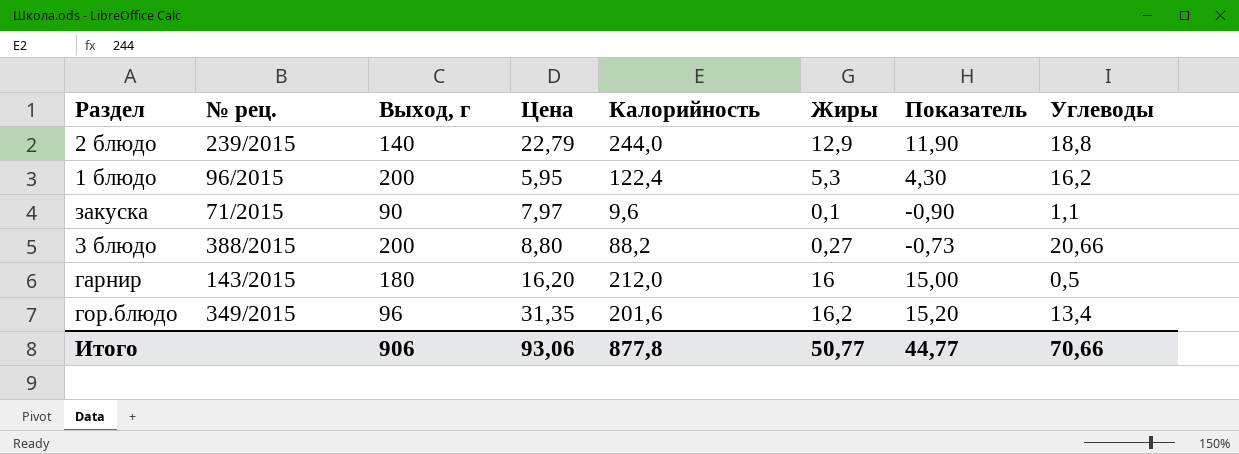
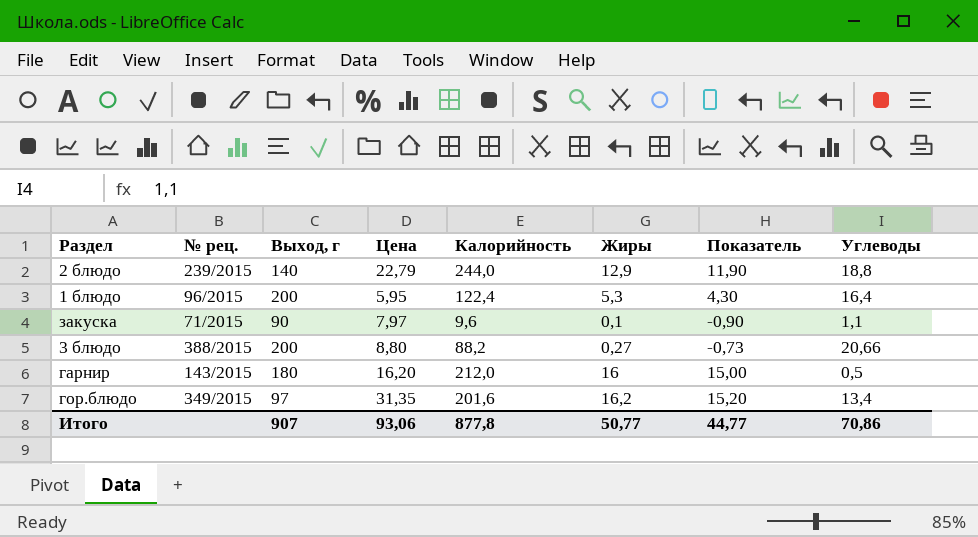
1 блюдо | Углеводы: 16,2 -> 16,4
гор.блюдо | Выход, г: 96 -> 97
Итого | Выход, г: 906 -> 907
Итого | Углеводы: 70,66 -> 70,86

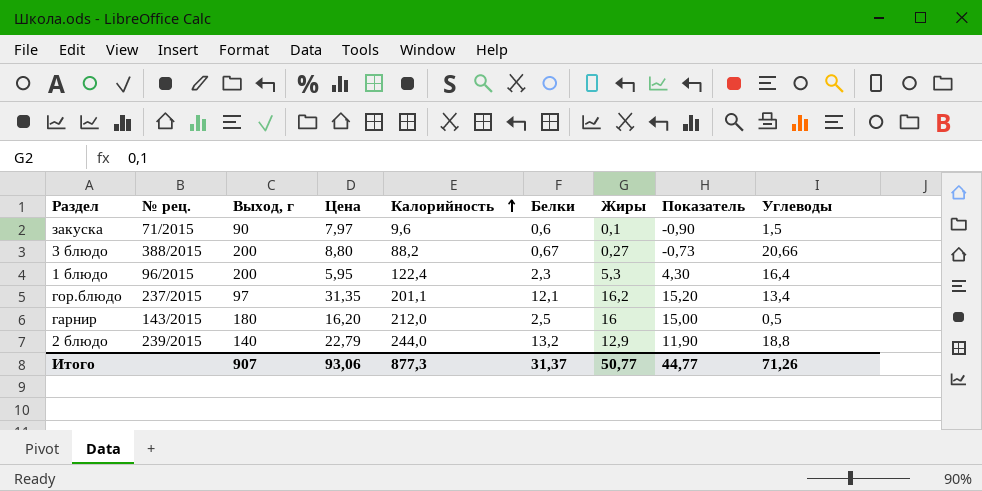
row order: none -> Калорийность ascending
column Белки | position: none -> 6
закуска | Углеводы: 1,1 -> 1,5
гор.блюдо | № рец.: 349/2015 -> 237/2015
гор.блюдо | Калорийность: 201,6 -> 201,1
Итого | Калорийность: 877,8 -> 877,3
Итого | Углеводы: 70,86 -> 71,26

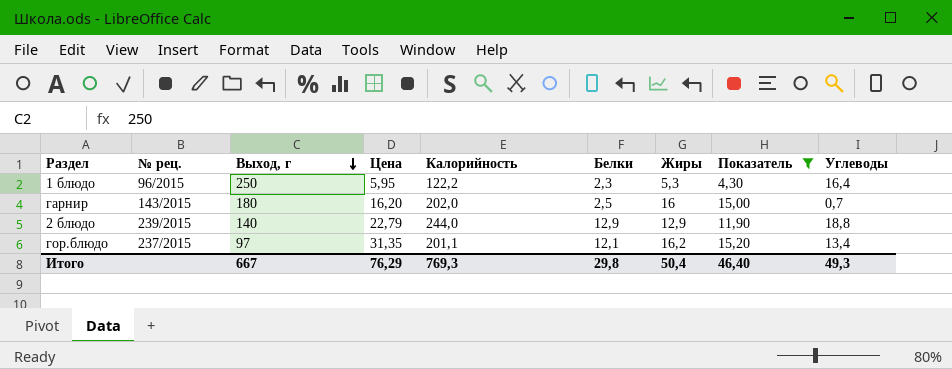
filter: none -> Показатель >= 4,30
row order: Калорийность ascending -> Выход, г descending
1 блюдо | Выход, г: 200 -> 250
1 блюдо | Калорийность: 122,4 -> 122,2
гарнир | Калорийность: 212,0 -> 202,0
гарнир | Углеводы: 0,5 -> 0,7
2 блюдо | Белки: 13,2 -> 12,9
Итого | Выход, г: 907 -> 667
Итого | Цена: 93,06 -> 76,29
Итого | Калорийность: 877,3 -> 769,3
Итого | Белки: 31,37 -> 29,8
Итого | Жиры: 50,77 -> 50,4
Итого | Показатель: 44,77 -> 46,40
Итого | Углеводы: 71,26 -> 49,3

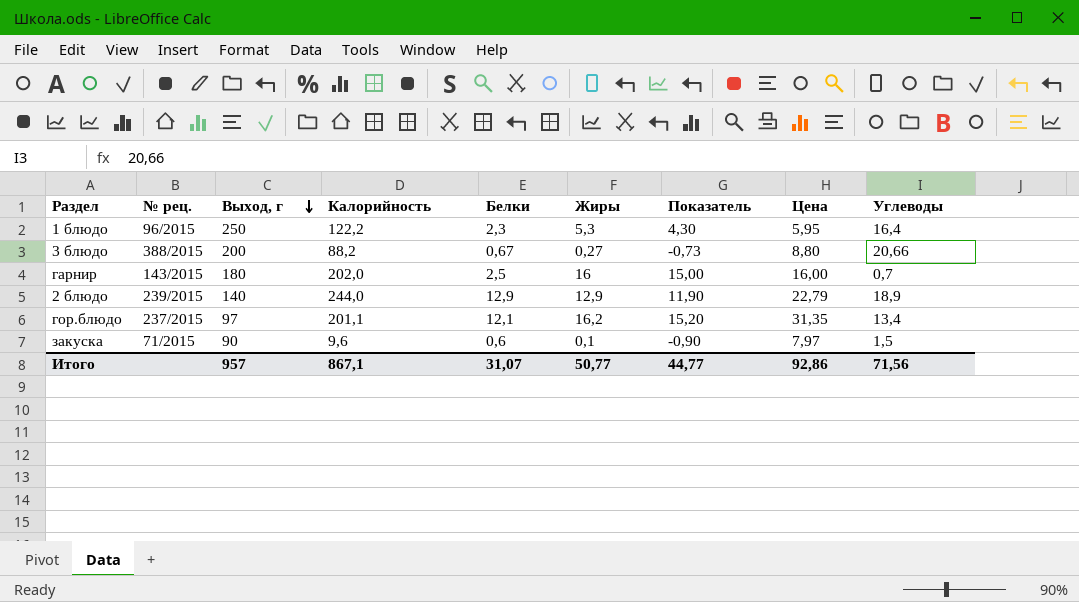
filter: Показатель >= 4,30 -> none
column Цена | position: 4 -> 8
гарнир | Цена: 16,20 -> 16,00
2 блюдо | Углеводы: 18,8 -> 18,9
Итого | Выход, г: 667 -> 957
Итого | Калорийность: 769,3 -> 867,1
Итого | Белки: 29,8 -> 31,07
Итого | Жиры: 50,4 -> 50,77
Итого | Показатель: 46,40 -> 44,77
Итого | Цена: 76,29 -> 92,86
Итого | Углеводы: 49,3 -> 71,56

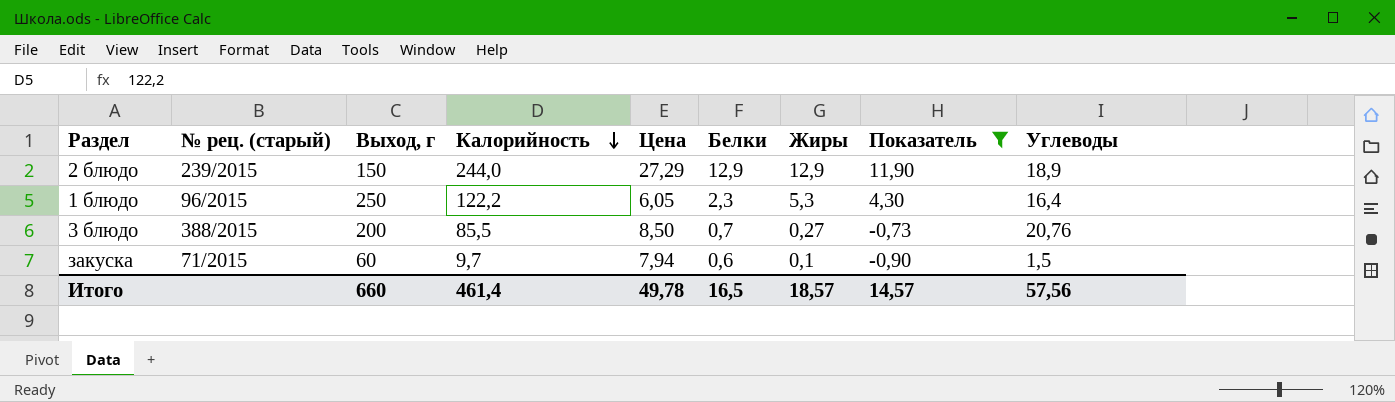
filter: none -> Показатель <= 11,90
row order: Выход, г descending -> Калорийность descending
column name: № рец. -> № рец. (старый)
column Цена | position: 8 -> 5
2 блюдо | Выход, г: 140 -> 150
2 блюдо | Цена: 22,79 -> 27,29
1 блюдо | Цена: 5,95 -> 6,05
3 блюдо | Калорийность: 88,2 -> 85,5
3 блюдо | Цена: 8,80 -> 8,50
3 блюдо | Белки: 0,67 -> 0,7
3 блюдо | Углеводы: 20,66 -> 20,76
закуска | Выход, г: 90 -> 60
закуска | Калорийность: 9,6 -> 9,7
закуска | Цена: 7,97 -> 7,94
Итого | Выход, г: 957 -> 660
Итого | Калорийность: 867,1 -> 461,4
Итого | Цена: 92,86 -> 49,78
Итого | Белки: 31,07 -> 16,5
Итого | Жиры: 50,77 -> 18,57
Итого | Показатель: 44,77 -> 14,57
Итого | Углеводы: 71,56 -> 57,56

